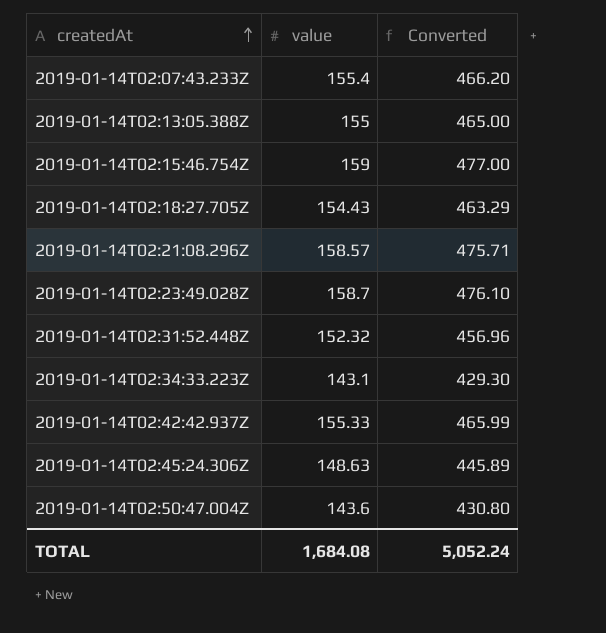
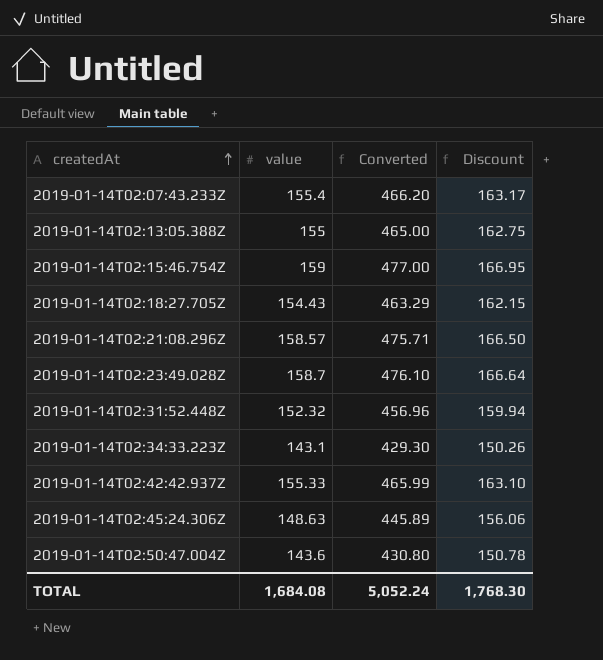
column Discount | formula: none -> [value] * 1.05

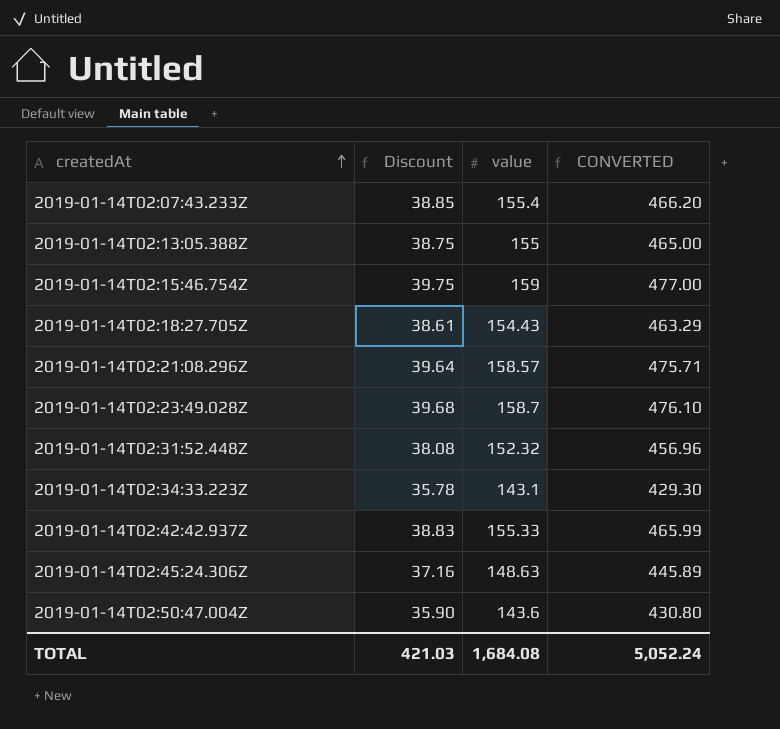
column Discount | formula: [value] * 1.05 -> [value] * 0.25
column Discount | position: 4 -> 2
column name: Converted -> CONVERTED
TOTAL | Discount: 1,768.30 -> 421.03

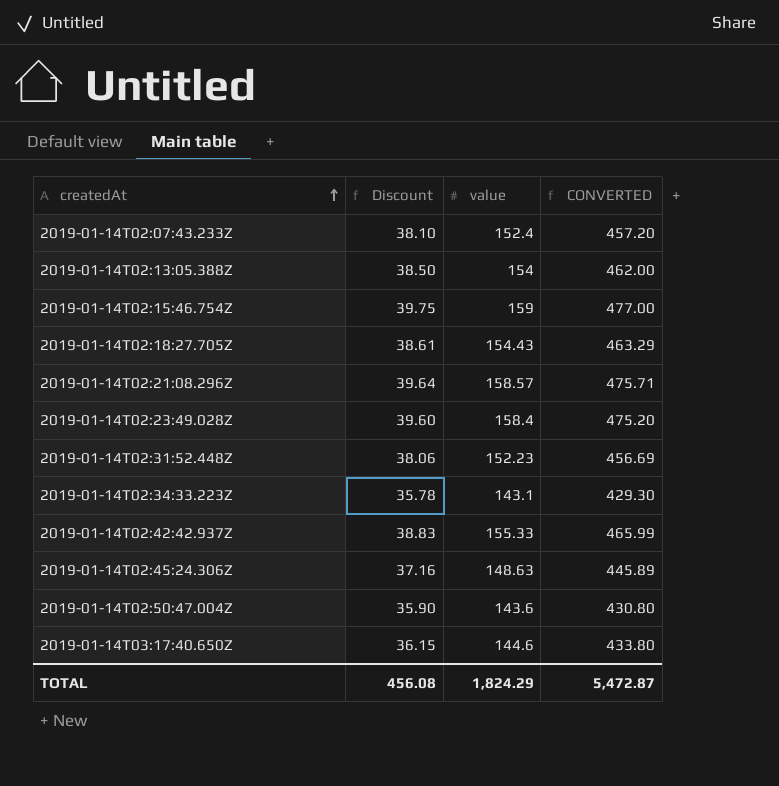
2019-01-14T02:07:43.233Z | Discount: 38.85 -> 38.10
2019-01-14T02:07:43.233Z | value: 155.4 -> 152.4
2019-01-14T02:07:43.233Z | CONVERTED: 466.20 -> 457.20
2019-01-14T02:13:05.388Z | Discount: 38.75 -> 38.50
2019-01-14T02:13:05.388Z | value: 155 -> 154
2019-01-14T02:13:05.388Z | CONVERTED: 465.00 -> 462.00
2019-01-14T02:23:49.028Z | Discount: 39.68 -> 39.60
2019-01-14T02:23:49.028Z | value: 158.7 -> 158.4
2019-01-14T02:23:49.028Z | CONVERTED: 476.10 -> 475.20
2019-01-14T02:31:52.448Z | Discount: 38.08 -> 38.06
2019-01-14T02:31:52.448Z | value: 152.32 -> 152.23
2019-01-14T02:31:52.448Z | CONVERTED: 456.96 -> 456.69
row 2019-01-14T03:17:40.650Z: none -> 36.15 | 144.6 | 433.80
TOTAL | Discount: 421.03 -> 456.08
TOTAL | value: 1,684.08 -> 1,824.29
TOTAL | CONVERTED: 5,052.24 -> 5,472.87

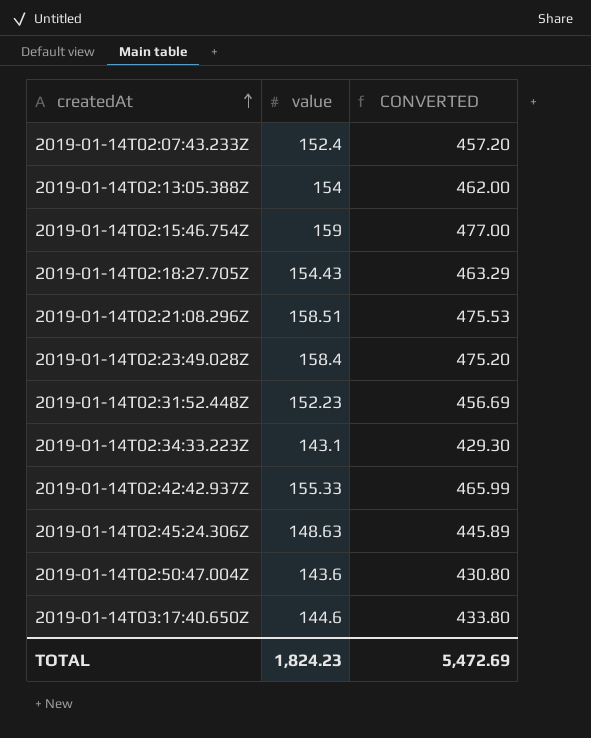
column Discount | formula: [value] * 0.25 -> none
2019-01-14T02:21:08.296Z | value: 158.57 -> 158.51
2019-01-14T02:21:08.296Z | CONVERTED: 475.71 -> 475.53
TOTAL | value: 1,824.29 -> 1,824.23
TOTAL | CONVERTED: 5,472.87 -> 5,472.69

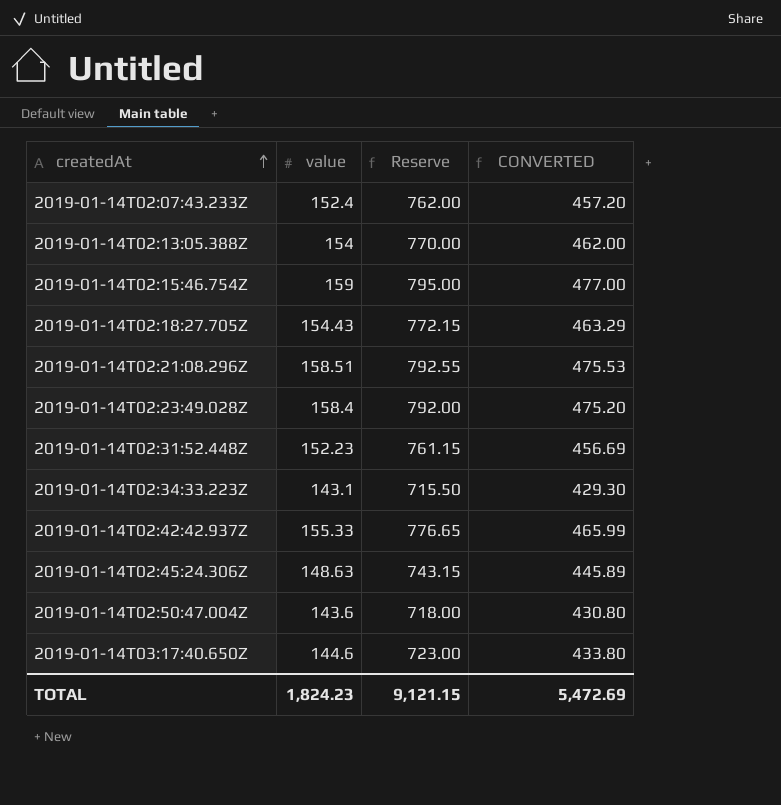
column Reserve | formula: none -> [value] * 5

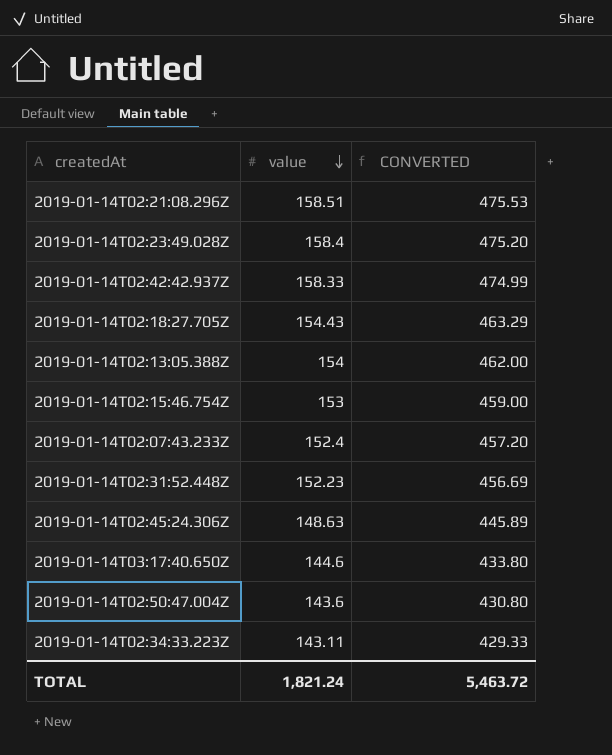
row order: createdAt ascending -> value descending
column Reserve | formula: [value] * 5 -> none
2019-01-14T02:42:42.937Z | value: 155.33 -> 158.33
2019-01-14T02:42:42.937Z | CONVERTED: 465.99 -> 474.99
2019-01-14T02:15:46.754Z | value: 159 -> 153
2019-01-14T02:15:46.754Z | CONVERTED: 477.00 -> 459.00
2019-01-14T02:34:33.223Z | value: 143.1 -> 143.11
2019-01-14T02:34:33.223Z | CONVERTED: 429.30 -> 429.33
TOTAL | value: 1,824.23 -> 1,821.24
TOTAL | CONVERTED: 5,472.69 -> 5,463.72

